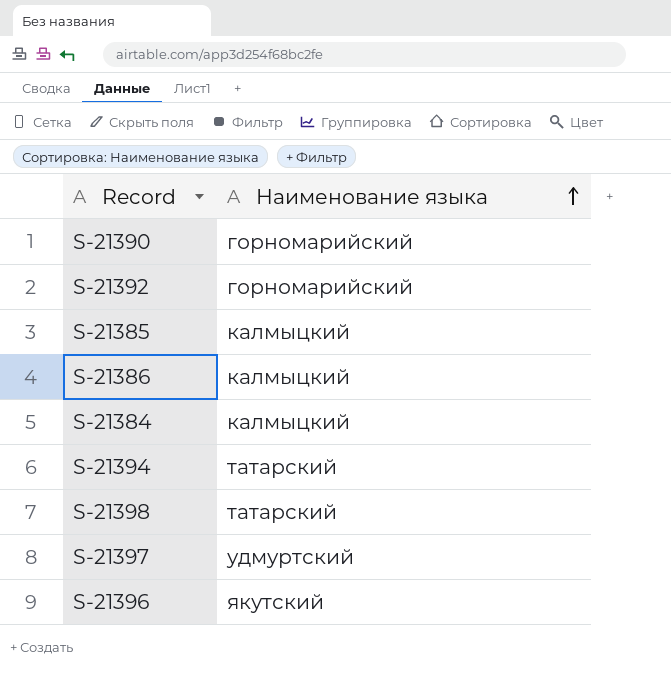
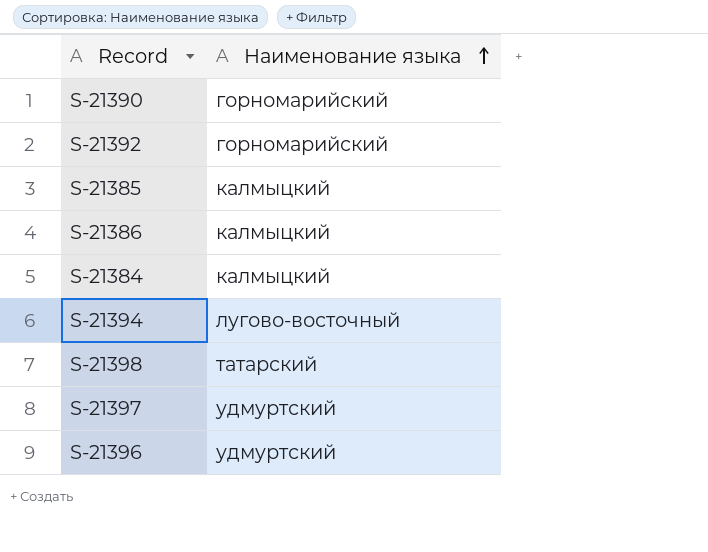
S-21394 | Наименование языка: татарский -> лугово-восточный
S-21396 | Наименование языка: якутский -> удмуртский

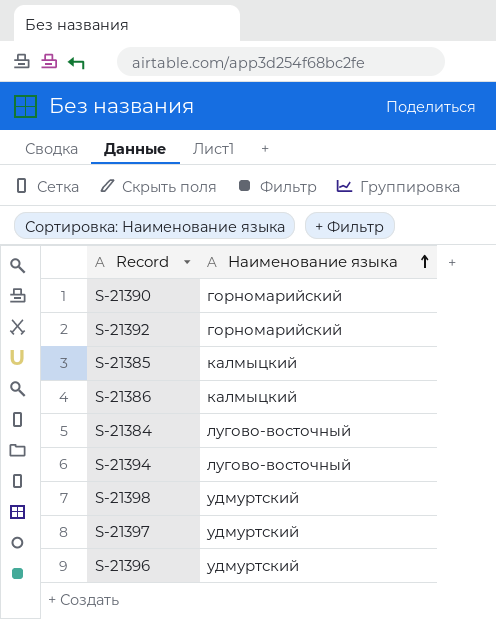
S-21384 | Наименование языка: калмыцкий -> лугово-восточный
S-21398 | Наименование языка: татарский -> удмуртский

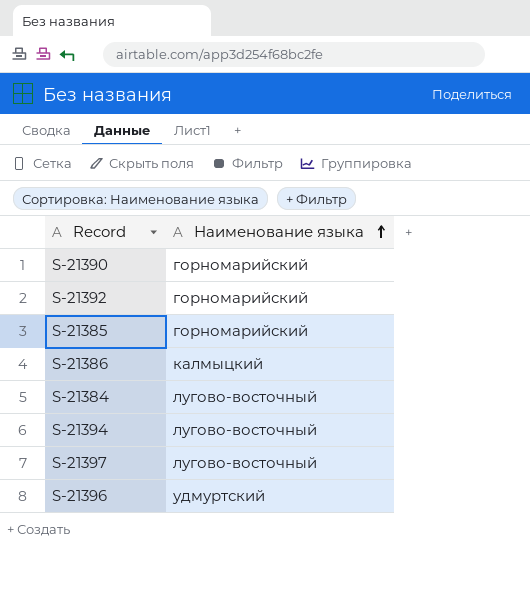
row S-21398: удмуртский -> none
S-21385 | Наименование языка: калмыцкий -> горномарийский
S-21397 | Наименование языка: удмуртский -> лугово-восточный

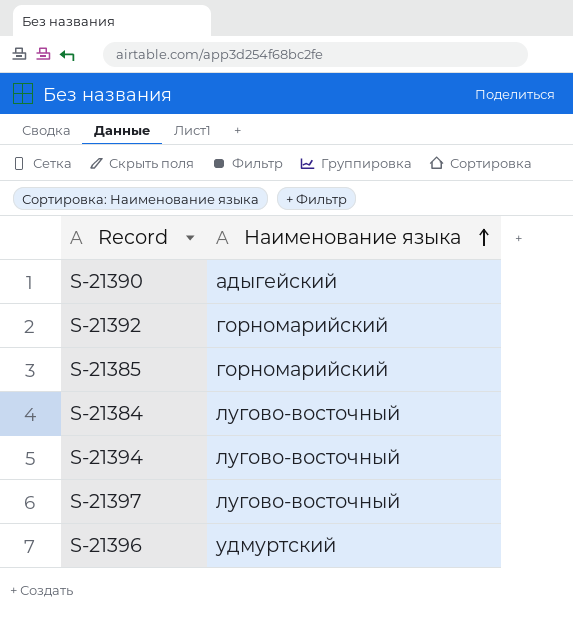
row S-21386: калмыцкий -> none
S-21390 | Наименование языка: горномарийский -> адыгейский

